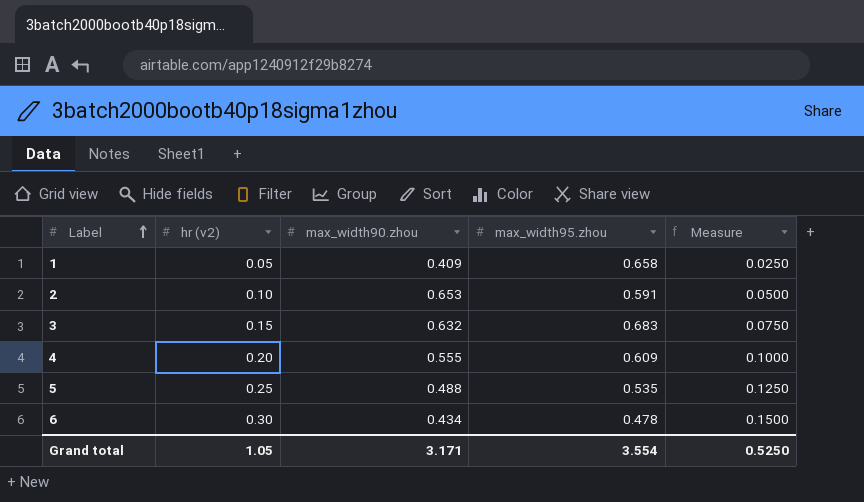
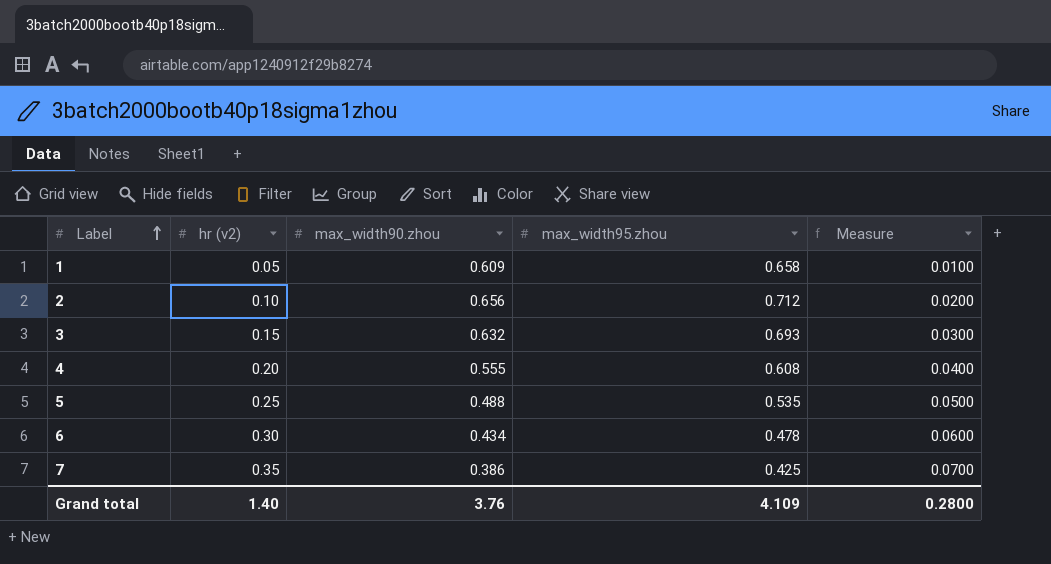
column Measure | formula: [hr (v2)] * 0.5 -> [hr (v2)] * 0.2
1 | max_width90.zhou: 0.409 -> 0.609
2 | max_width90.zhou: 0.653 -> 0.656
2 | max_width95.zhou: 0.591 -> 0.712
3 | max_width95.zhou: 0.683 -> 0.693
4 | max_width95.zhou: 0.609 -> 0.608
row 7: none -> 0.35 | 0.386 | 0.425 | 0.0700
Grand total | hr (v2): 1.05 -> 1.40
Grand total | max_width90.zhou: 3.171 -> 3.76
Grand total | max_width95.zhou: 3.554 -> 4.109
Grand total | Measure: 0.5250 -> 0.2800

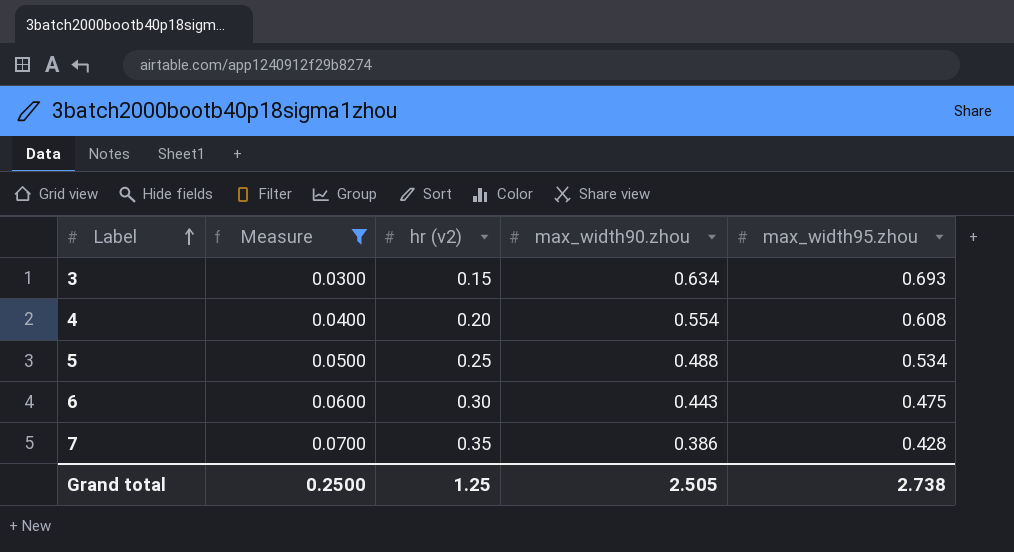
filter: none -> Measure >= 0.0300
column Measure | position: 5 -> 2
3 | max_width90.zhou: 0.632 -> 0.634
4 | max_width90.zhou: 0.555 -> 0.554
5 | max_width95.zhou: 0.535 -> 0.534
6 | max_width90.zhou: 0.434 -> 0.443
6 | max_width95.zhou: 0.478 -> 0.475
7 | max_width95.zhou: 0.425 -> 0.428
Grand total | Measure: 0.2800 -> 0.2500
Grand total | hr (v2): 1.40 -> 1.25
Grand total | max_width90.zhou: 3.76 -> 2.505
Grand total | max_width95.zhou: 4.109 -> 2.738

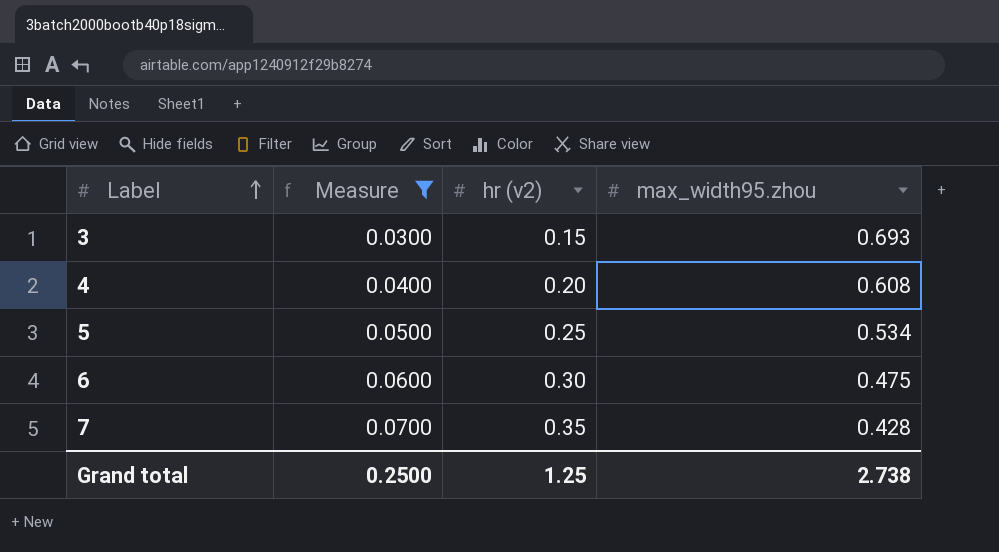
column max_width90.zhou | position: 4 -> none

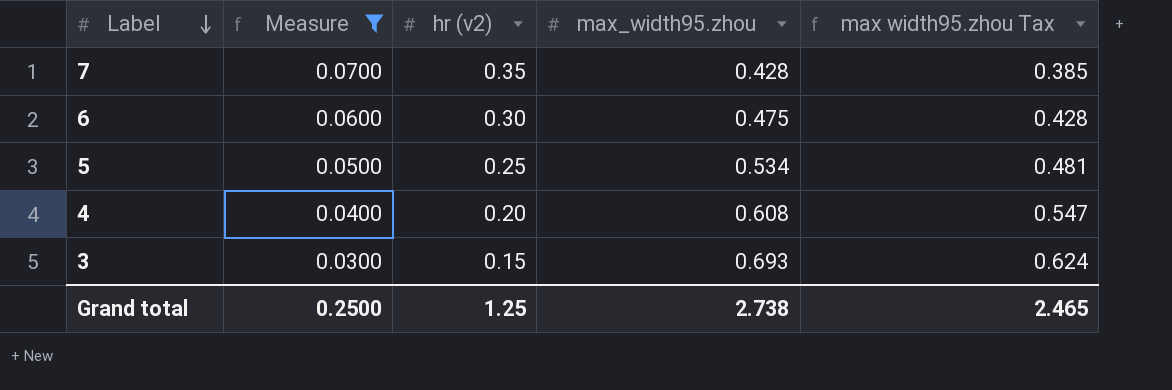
row order: Label ascending -> Label descending
column max width95.zhou Tax | formula: none -> [max_width95.zhou] * 0.9

